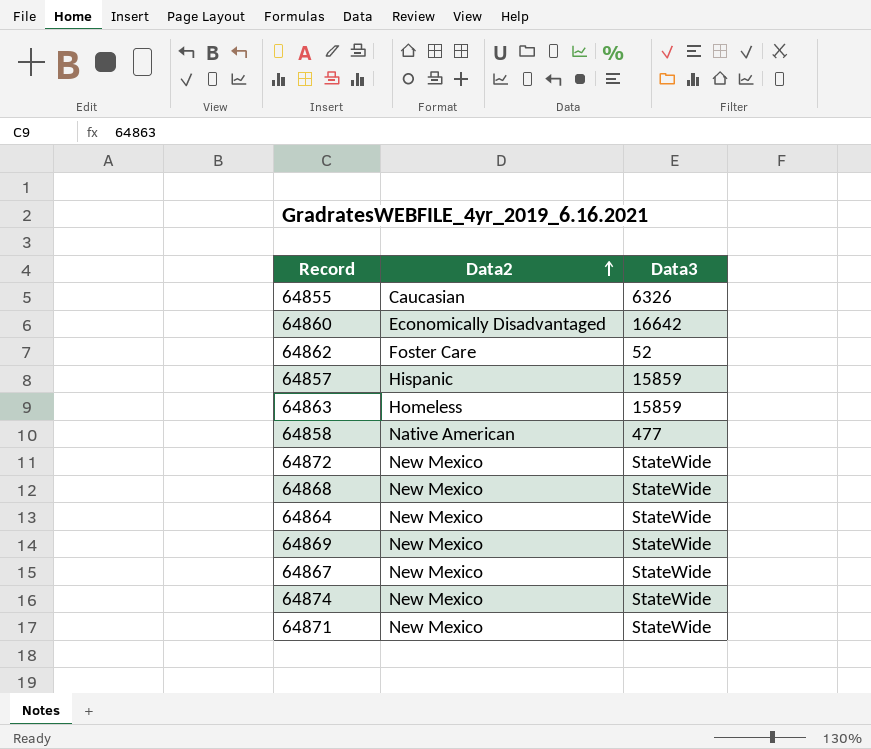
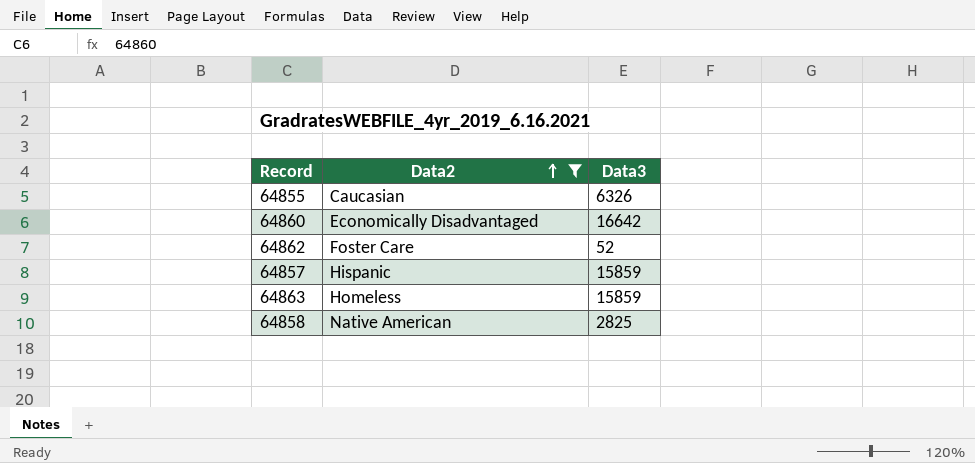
filter: none -> Data2 != New Mexico
64858 | Data3: 477 -> 2825

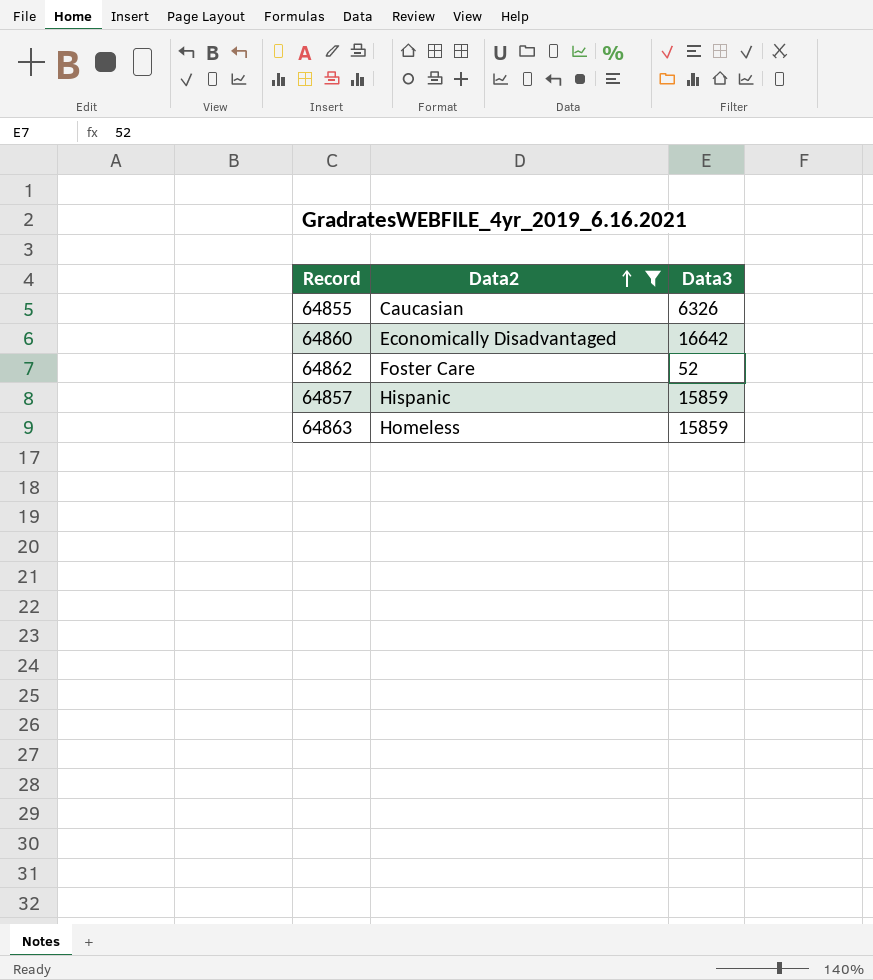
row 64858: Native American | 2825 -> none

